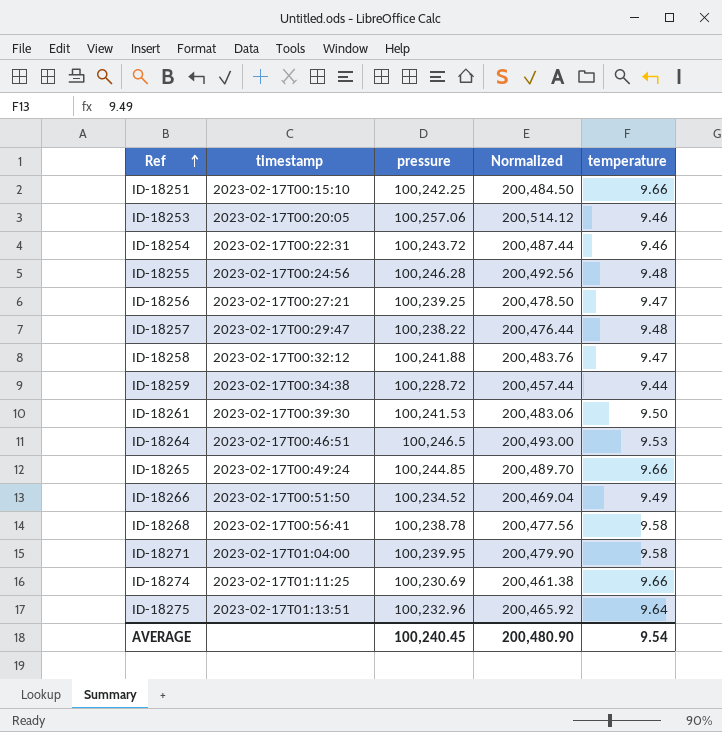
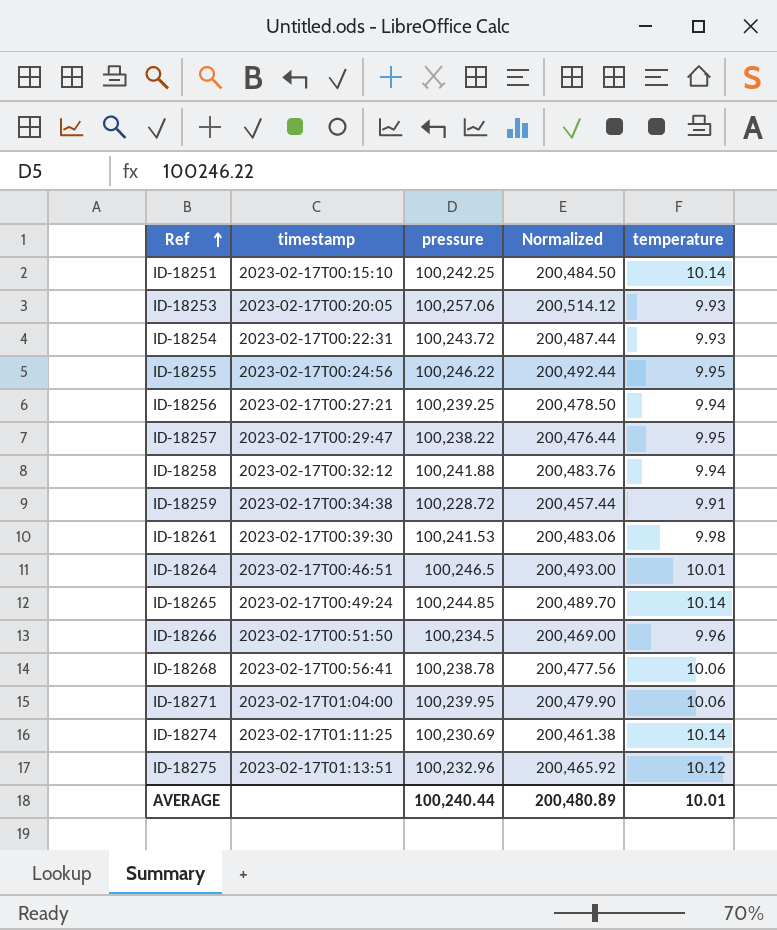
ID-18251 | temperature: 9.66 -> 10.14
ID-18253 | temperature: 9.46 -> 9.93
ID-18254 | temperature: 9.46 -> 9.93
ID-18255 | pressure: 100,246.28 -> 100,246.22
ID-18255 | Normalized: 200,492.56 -> 200,492.44
ID-18255 | temperature: 9.48 -> 9.95
ID-18256 | temperature: 9.47 -> 9.94
ID-18257 | temperature: 9.48 -> 9.95
ID-18258 | temperature: 9.47 -> 9.94
ID-18259 | temperature: 9.44 -> 9.91
ID-18261 | temperature: 9.50 -> 9.98
ID-18264 | temperature: 9.53 -> 10.01
ID-18265 | temperature: 9.66 -> 10.14
ID-18266 | pressure: 100,234.52 -> 100,234.5
ID-18266 | Normalized: 200,469.04 -> 200,469.00
ID-18266 | temperature: 9.49 -> 9.96
ID-18268 | temperature: 9.58 -> 10.06
ID-18271 | temperature: 9.58 -> 10.06
ID-18274 | temperature: 9.66 -> 10.14
ID-18275 | temperature: 9.64 -> 10.12
AVERAGE | pressure: 100,240.45 -> 100,240.44
AVERAGE | Normalized: 200,480.90 -> 200,480.89
AVERAGE | temperature: 9.54 -> 10.01

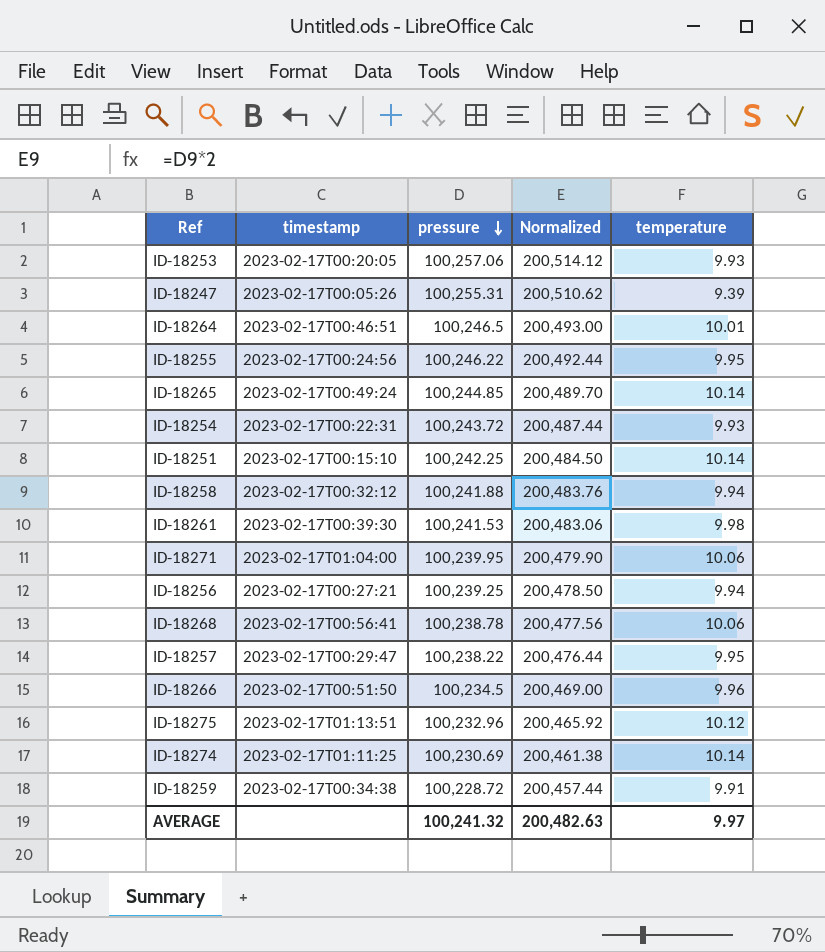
row order: Ref ascending -> pressure descending
row ID-18247: none -> 2023-02-17T00:05:26 | 100,255.31 | 200,510.62 | 9.39
AVERAGE | pressure: 100,240.44 -> 100,241.32
AVERAGE | Normalized: 200,480.89 -> 200,482.63
AVERAGE | temperature: 10.01 -> 9.97

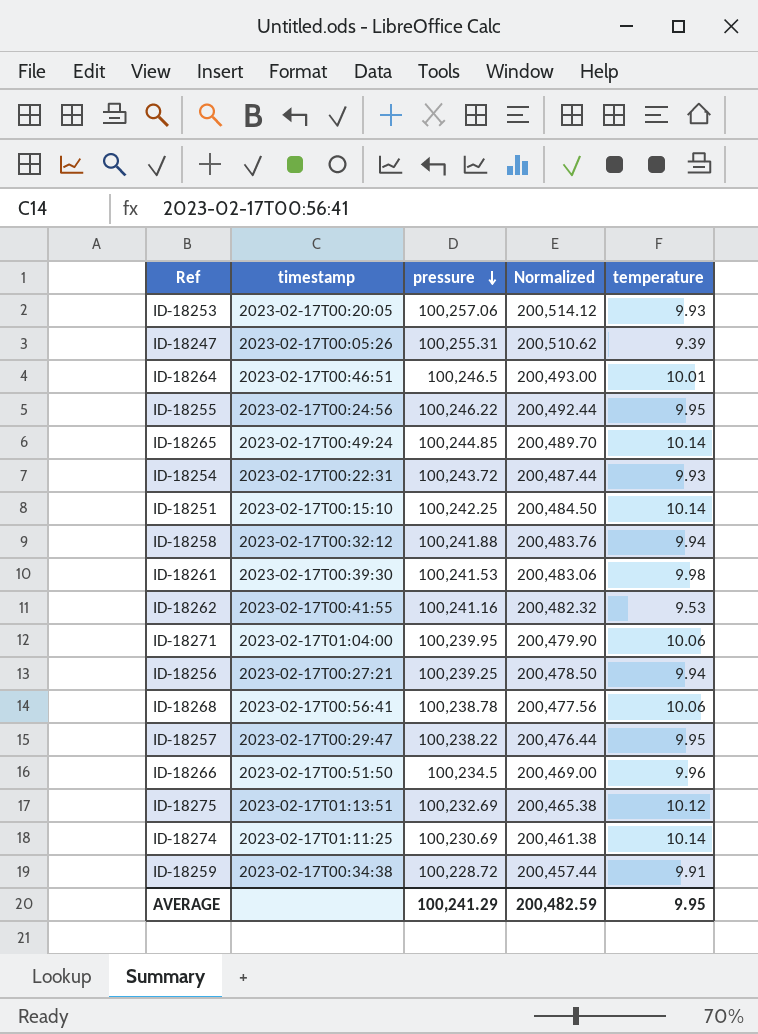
row ID-18262: none -> 2023-02-17T00:41:55 | 100,241.16 | 200,482.32 | 9.53
ID-18275 | pressure: 100,232.96 -> 100,232.69
ID-18275 | Normalized: 200,465.92 -> 200,465.38
AVERAGE | pressure: 100,241.32 -> 100,241.29
AVERAGE | Normalized: 200,482.63 -> 200,482.59
AVERAGE | temperature: 9.97 -> 9.95

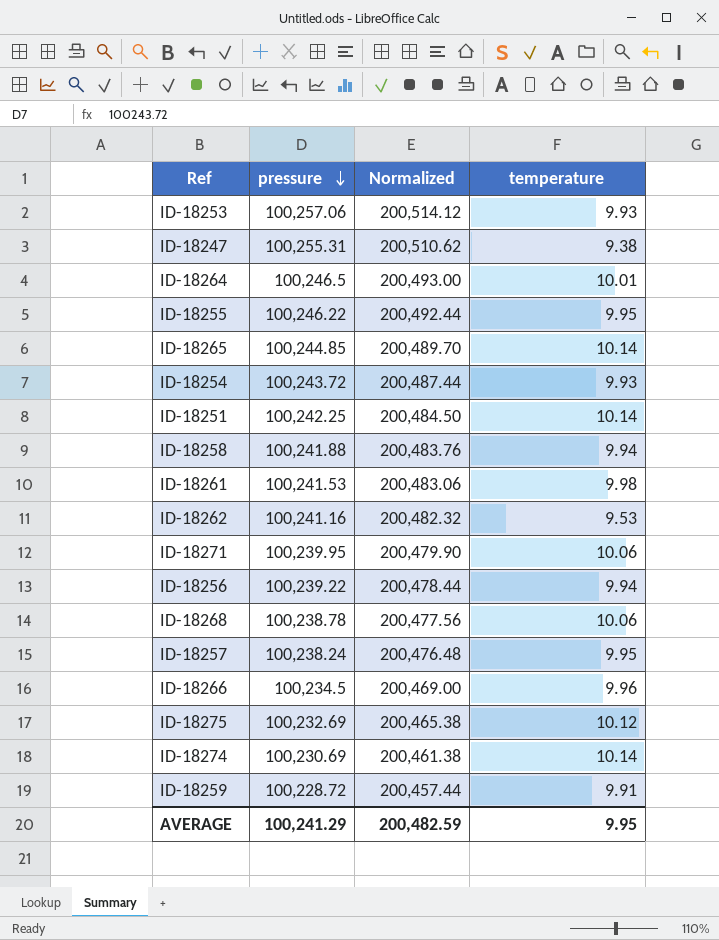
column timestamp | position: 2 -> none
ID-18247 | temperature: 9.39 -> 9.38
ID-18256 | pressure: 100,239.25 -> 100,239.22
ID-18256 | Normalized: 200,478.50 -> 200,478.44
ID-18257 | pressure: 100,238.22 -> 100,238.24
ID-18257 | Normalized: 200,476.44 -> 200,476.48

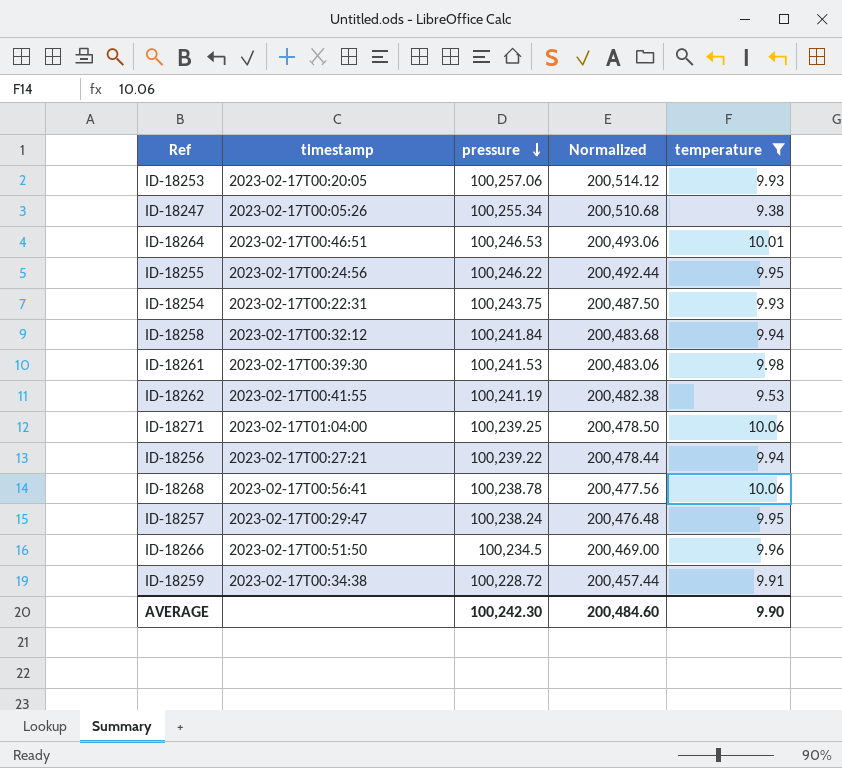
filter: none -> temperature <= 10.06
column timestamp | position: none -> 2
ID-18247 | pressure: 100,255.31 -> 100,255.34
ID-18247 | Normalized: 200,510.62 -> 200,510.68
ID-18264 | pressure: 100,246.5 -> 100,246.53
ID-18264 | Normalized: 200,493.00 -> 200,493.06
ID-18254 | pressure: 100,243.72 -> 100,243.75
ID-18254 | Normalized: 200,487.44 -> 200,487.50
ID-18258 | pressure: 100,241.88 -> 100,241.84
ID-18258 | Normalized: 200,483.76 -> 200,483.68
ID-18262 | pressure: 100,241.16 -> 100,241.19
ID-18262 | Normalized: 200,482.32 -> 200,482.38
ID-18271 | pressure: 100,239.95 -> 100,239.25
ID-18271 | Normalized: 200,479.90 -> 200,478.50
AVERAGE | pressure: 100,241.29 -> 100,242.30
AVERAGE | Normalized: 200,482.59 -> 200,484.60
AVERAGE | temperature: 9.95 -> 9.90

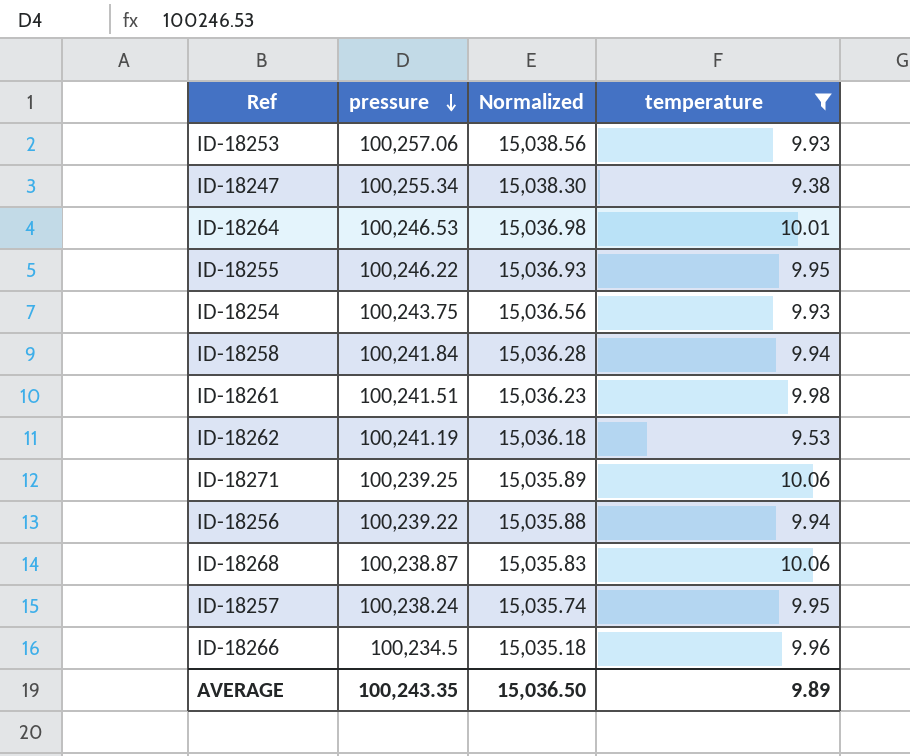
column timestamp | position: 2 -> none
column Normalized | formula: [pressure] * 2 -> [pressure] * 0.15
row ID-18259: 2023-02-17T00:34:38 | 100,228.72 | 200,457.44 | 9.91 -> none
ID-18261 | pressure: 100,241.53 -> 100,241.51
ID-18268 | pressure: 100,238.78 -> 100,238.87
AVERAGE | pressure: 100,242.30 -> 100,243.35
AVERAGE | Normalized: 200,484.60 -> 15,036.50
AVERAGE | temperature: 9.90 -> 9.89

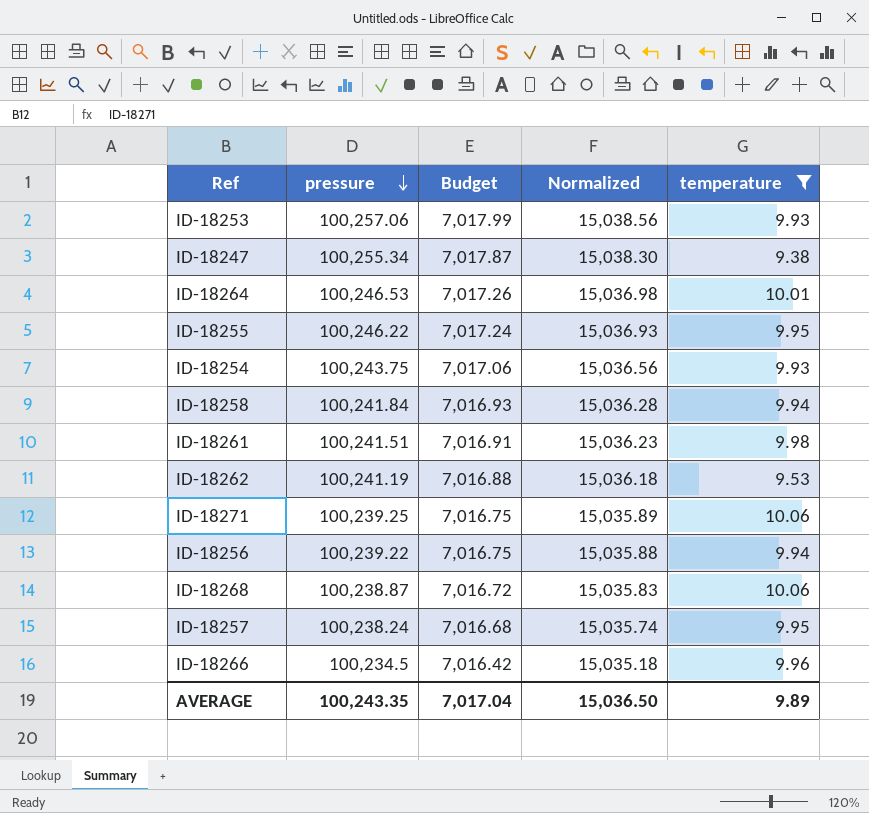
column Budget | formula: none -> [pressure] * 0.07

